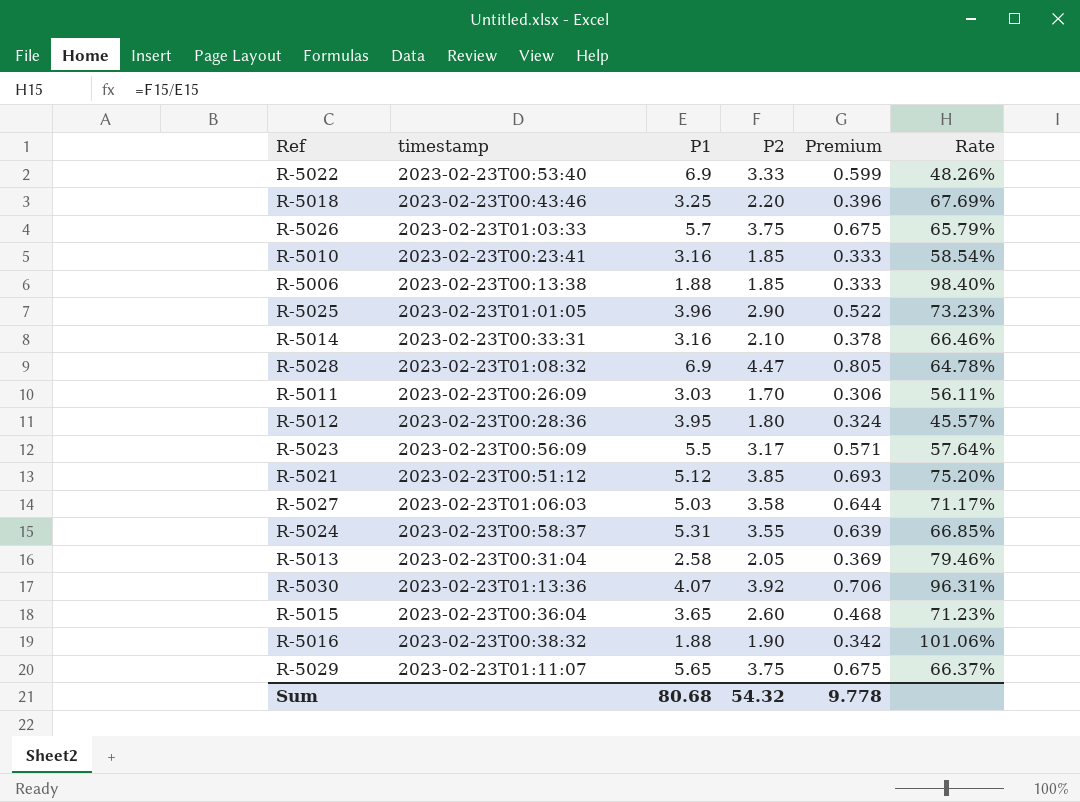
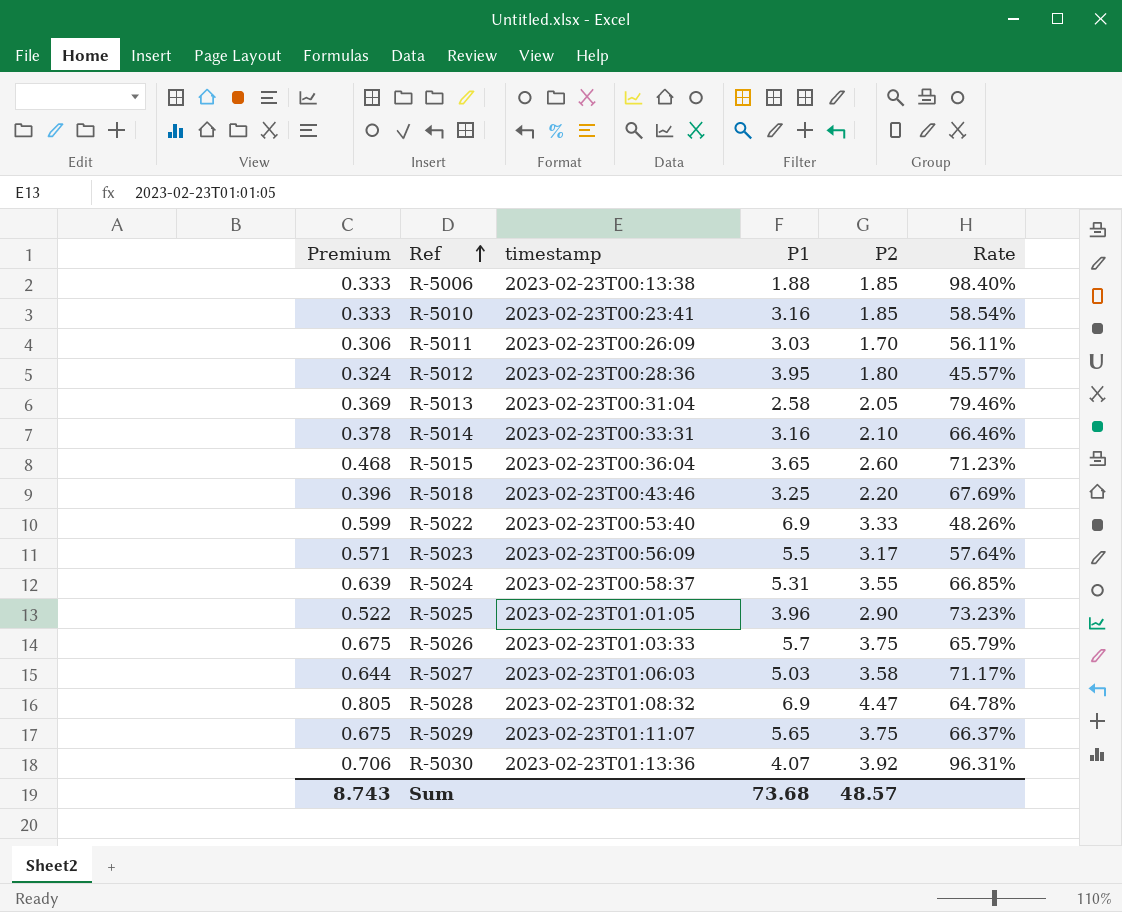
row order: none -> Ref ascending
column Premium | position: 5 -> 1
row R-5021: 2023-02-23T00:51:12 | 5.12 | 3.85 | 0.693 | 75.20% -> none
row R-5016: 2023-02-23T00:38:32 | 1.88 | 1.90 | 0.342 | 101.06% -> none
Sum | Premium: 9.778 -> 8.743
Sum | P1: 80.68 -> 73.68
Sum | P2: 54.32 -> 48.57

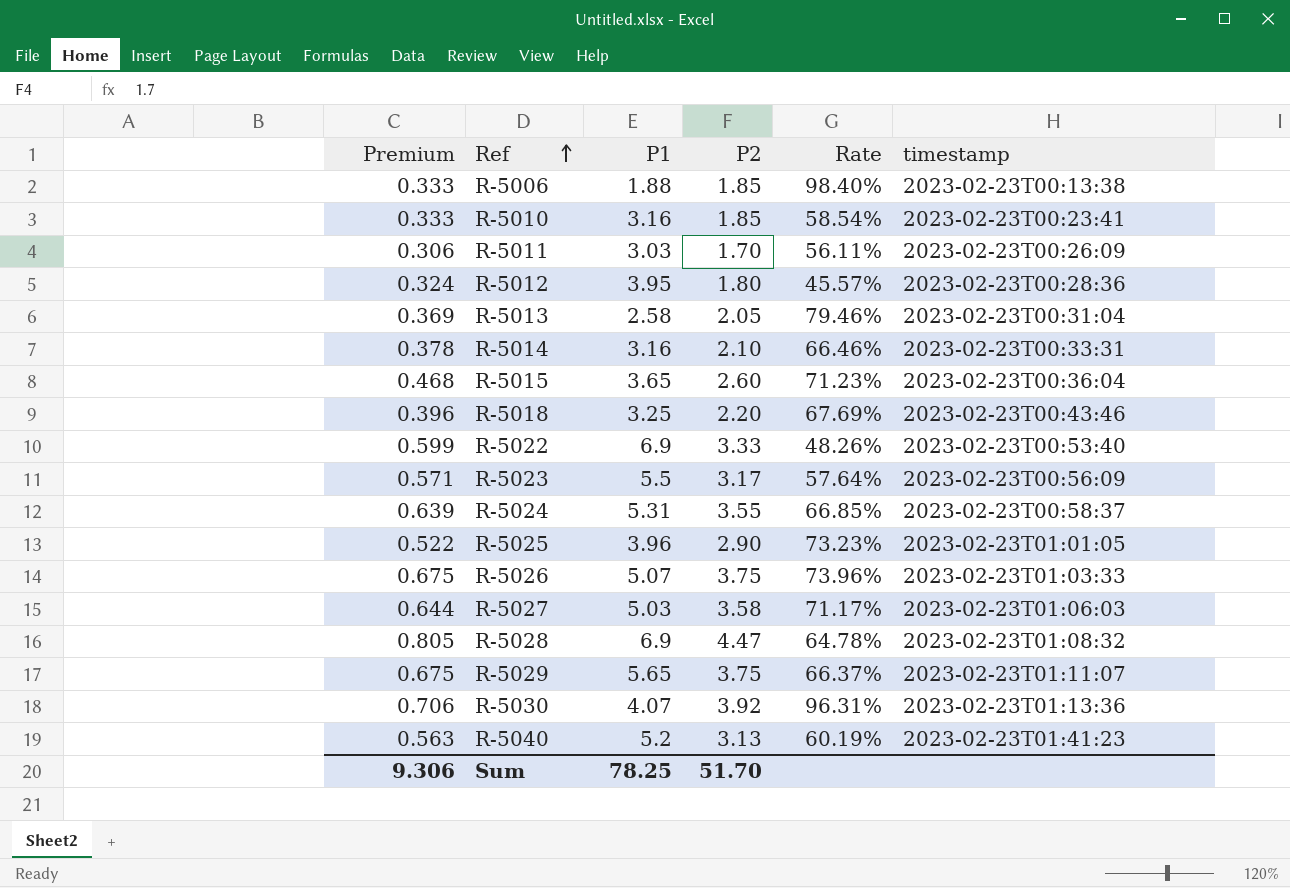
column timestamp | position: 3 -> 6
R-5026 | P1: 5.7 -> 5.07
R-5026 | Rate: 65.79% -> 73.96%
row R-5040: none -> 0.563 | 5.2 | 3.13 | 60.19% | 2023-02-23T01:41:23
Sum | Premium: 8.743 -> 9.306
Sum | P1: 73.68 -> 78.25
Sum | P2: 48.57 -> 51.70

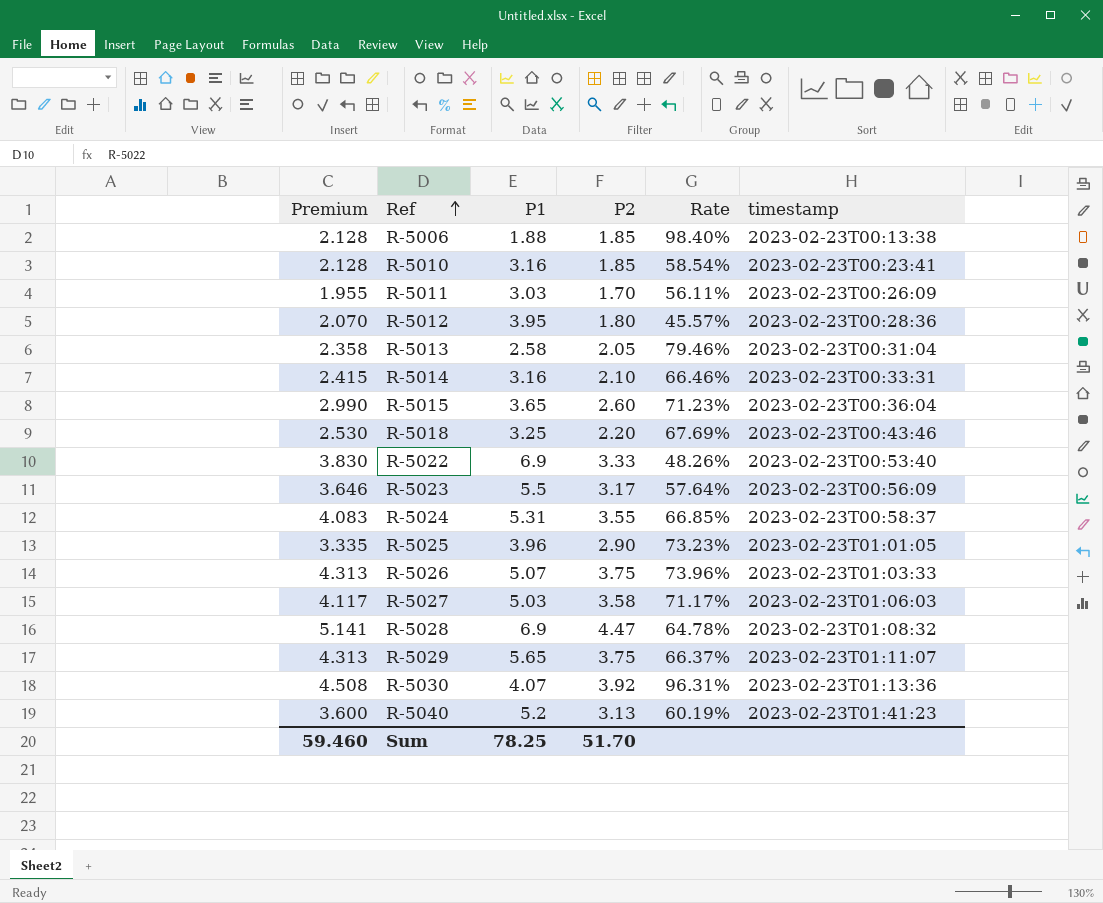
column Premium | formula: [P2] * 0.18 -> [P2] * 1.15
Sum | Premium: 9.306 -> 59.460

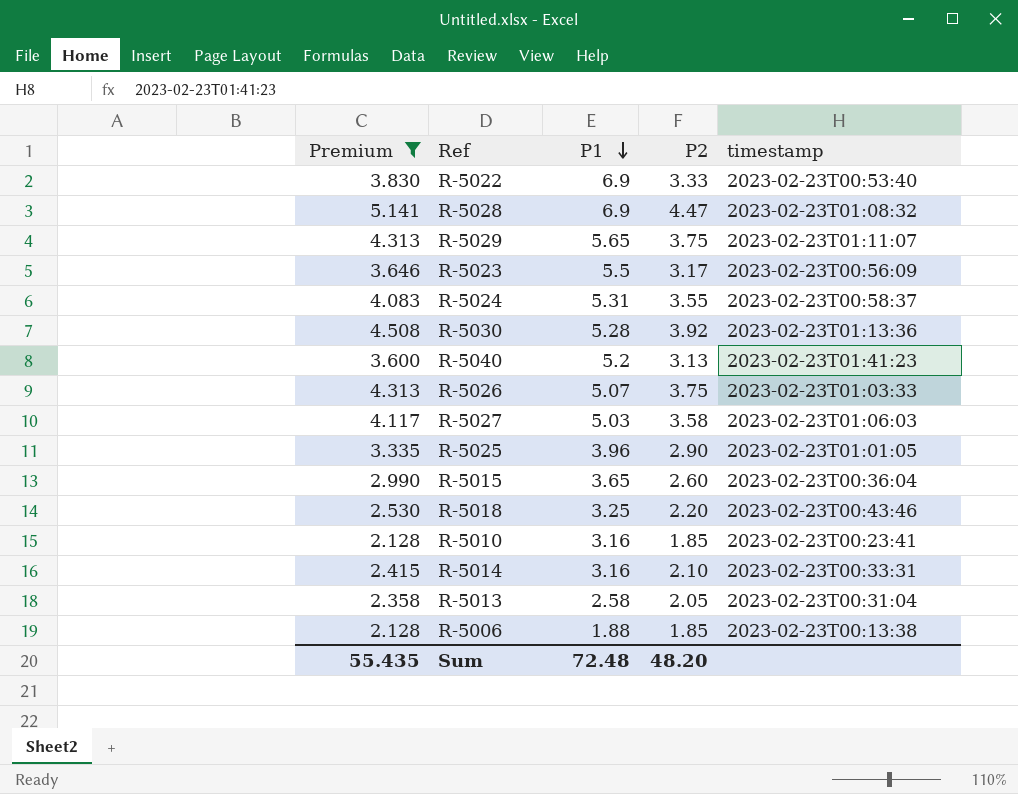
filter: none -> Premium >= 2.128
row order: Ref ascending -> P1 descending
column Rate | formula: [P2] / [P1] -> none
R-5030 | P1: 4.07 -> 5.28
Sum | Premium: 59.460 -> 55.435
Sum | P1: 78.25 -> 72.48
Sum | P2: 51.70 -> 48.20

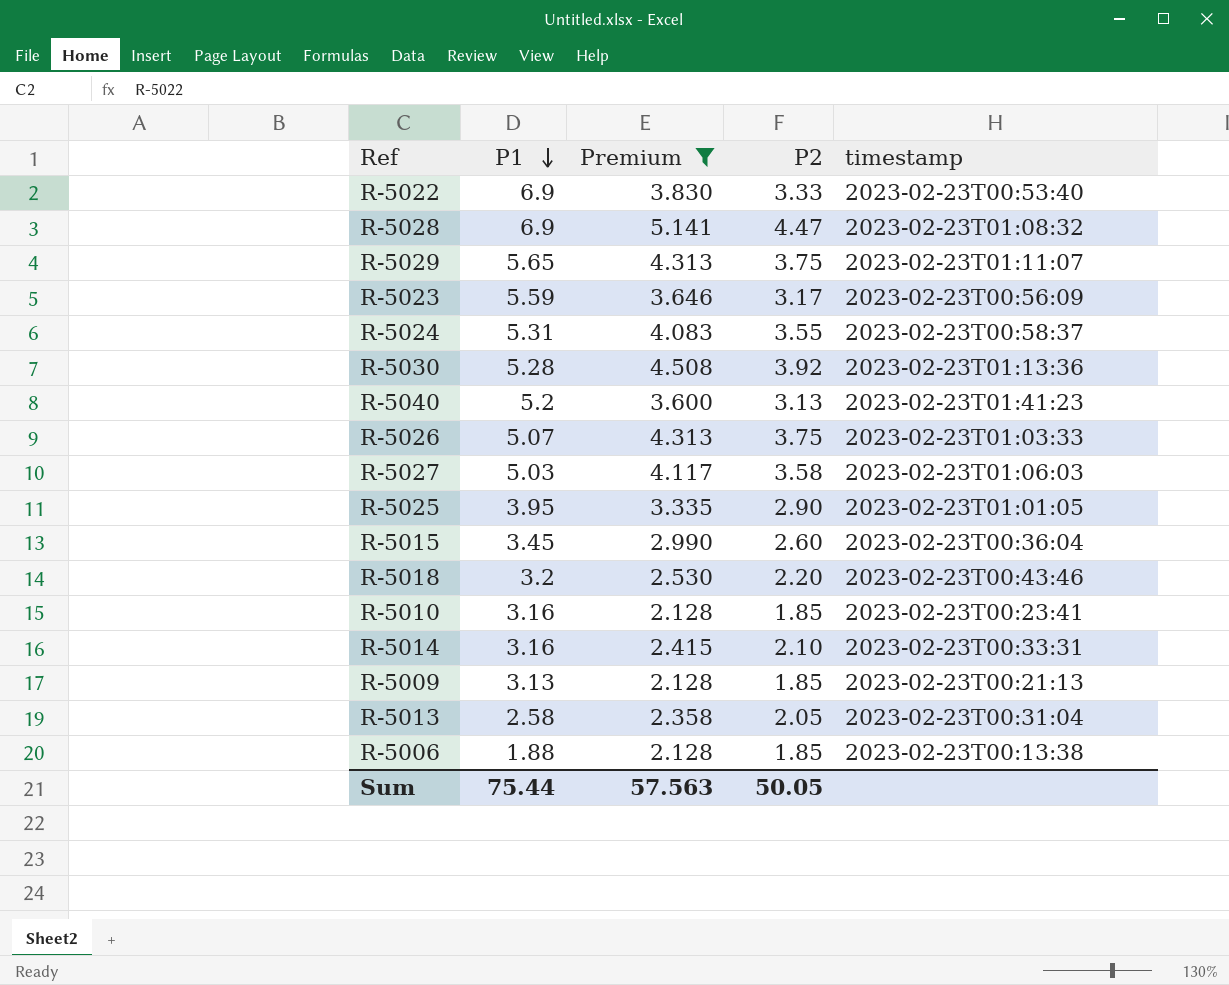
column Premium | position: 1 -> 3
R-5023 | P1: 5.5 -> 5.59
R-5025 | P1: 3.96 -> 3.95
R-5015 | P1: 3.65 -> 3.45
R-5018 | P1: 3.25 -> 3.2
row R-5009: none -> 3.13 | 2.128 | 1.85 | 2023-02-23T00:21:13
Sum | P1: 72.48 -> 75.44
Sum | Premium: 55.435 -> 57.563
Sum | P2: 48.20 -> 50.05

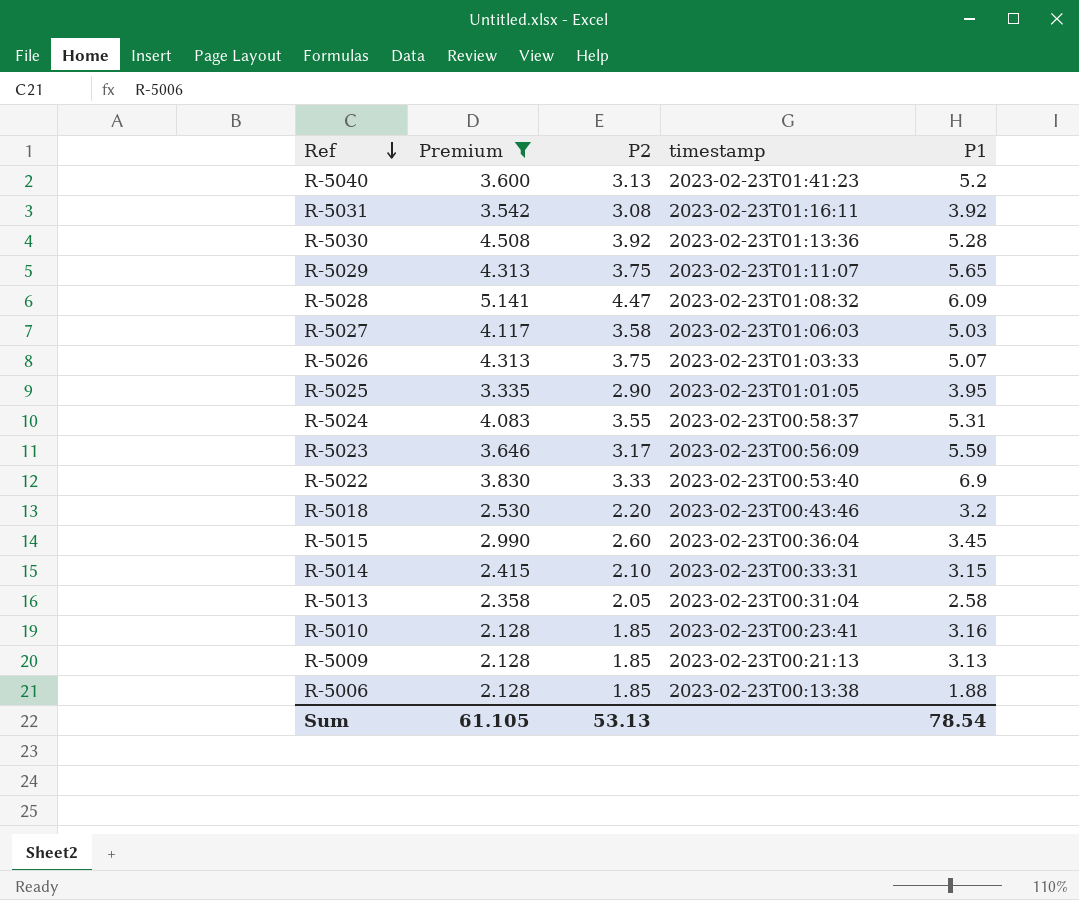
row order: P1 descending -> Ref descending
column P1 | position: 2 -> 5
row R-5031: none -> 3.542 | 3.08 | 2023-02-23T01:16:11 | 3.92
R-5028 | P1: 6.9 -> 6.09
R-5014 | P1: 3.16 -> 3.15
Sum | Premium: 57.563 -> 61.105
Sum | P2: 50.05 -> 53.13
Sum | P1: 75.44 -> 78.54

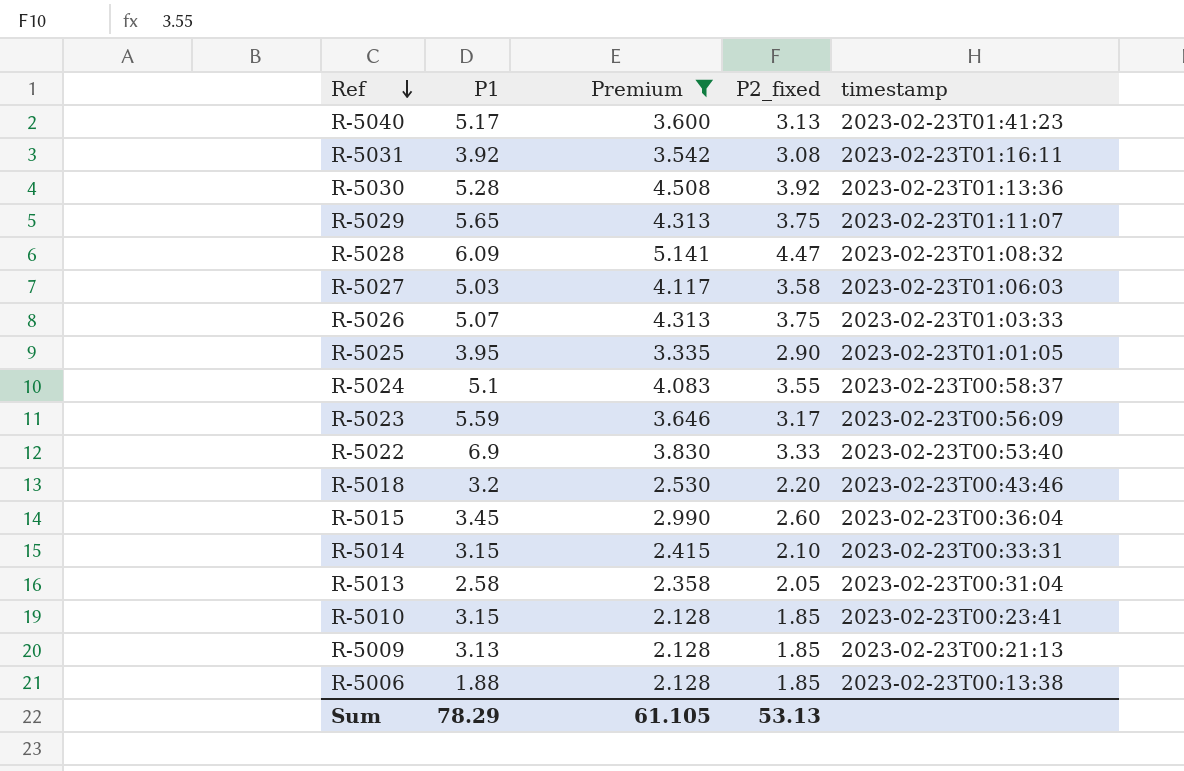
column P1 | position: 5 -> 2
column name: P2 -> P2_fixed
R-5040 | P1: 5.2 -> 5.17
R-5024 | P1: 5.31 -> 5.1
R-5010 | P1: 3.16 -> 3.15
Sum | P1: 78.54 -> 78.29

